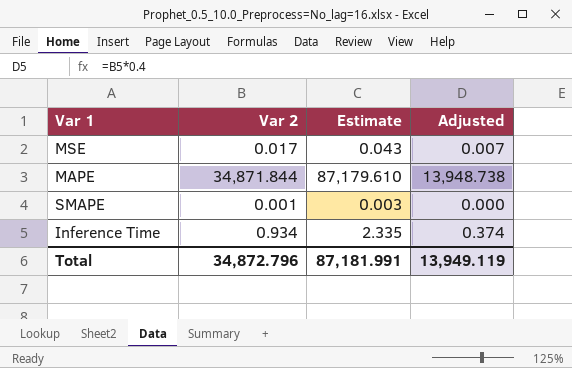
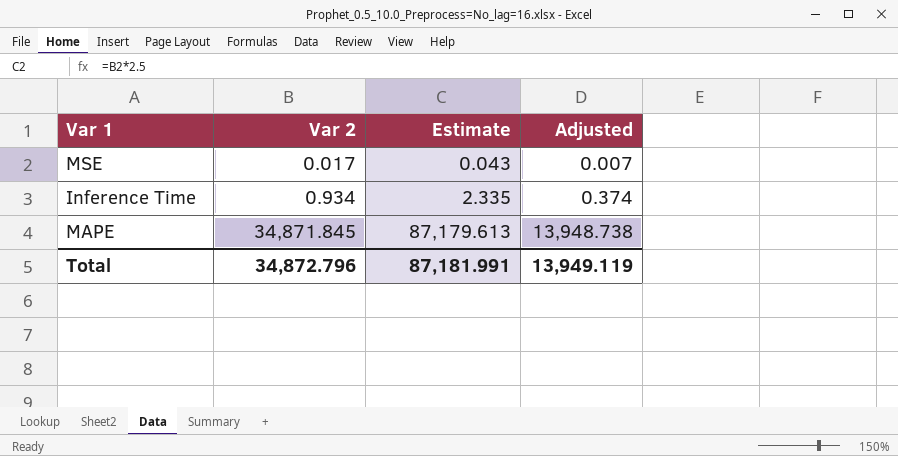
row order: none -> Var 2 ascending
row SMAPE: 0.001 | 0.003 | 0.000 -> none
MAPE | Var 2: 34,871.844 -> 34,871.845
MAPE | Estimate: 87,179.610 -> 87,179.613

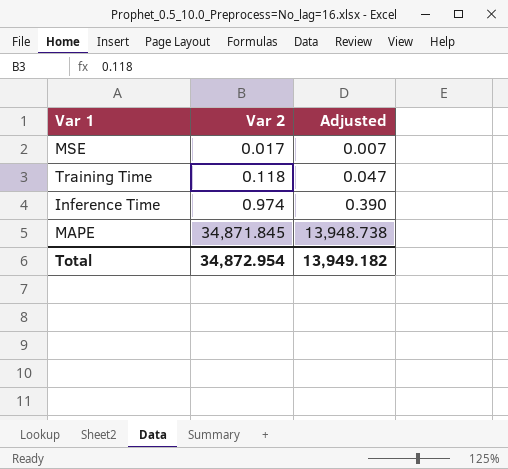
column Estimate | formula: [Var 2] * 2.5 -> none
row Training Time: none -> 0.118 | 0.047
Inference Time | Var 2: 0.934 -> 0.974
Inference Time | Adjusted: 0.374 -> 0.390
Total | Var 2: 34,872.796 -> 34,872.954
Total | Adjusted: 13,949.119 -> 13,949.182

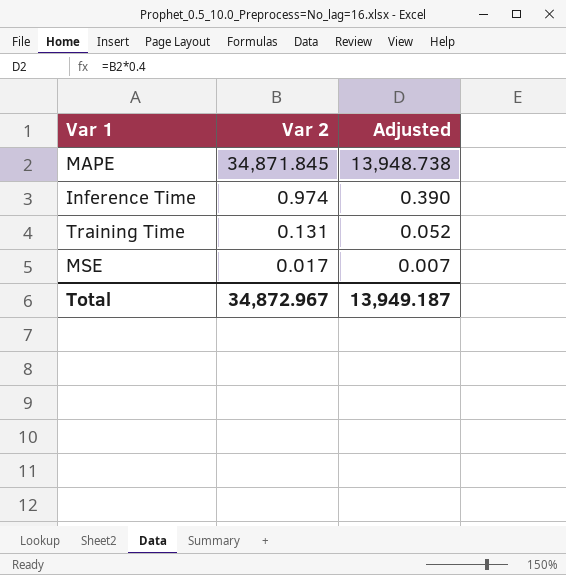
row order: Var 2 ascending -> Var 2 descending
Training Time | Var 2: 0.118 -> 0.131
Training Time | Adjusted: 0.047 -> 0.052
Total | Var 2: 34,872.954 -> 34,872.967
Total | Adjusted: 13,949.182 -> 13,949.187

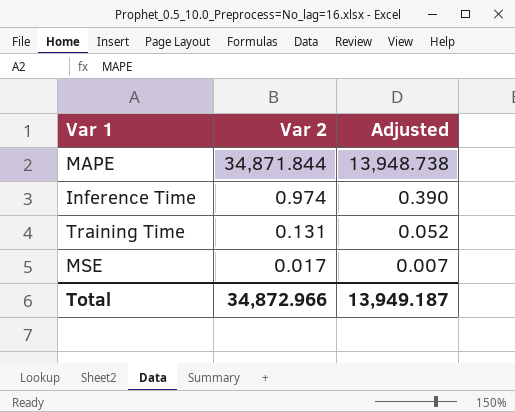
MAPE | Var 2: 34,871.845 -> 34,871.844
Total | Var 2: 34,872.967 -> 34,872.966

